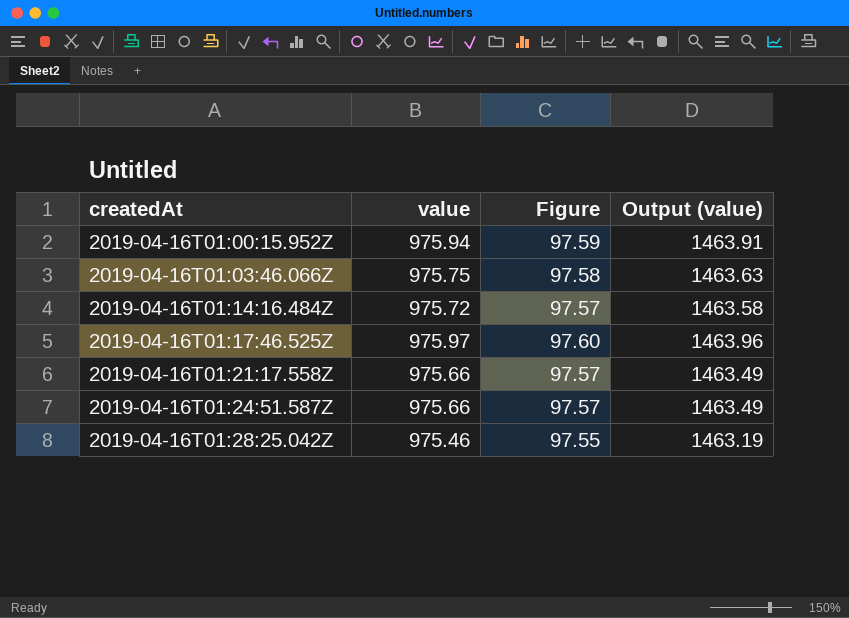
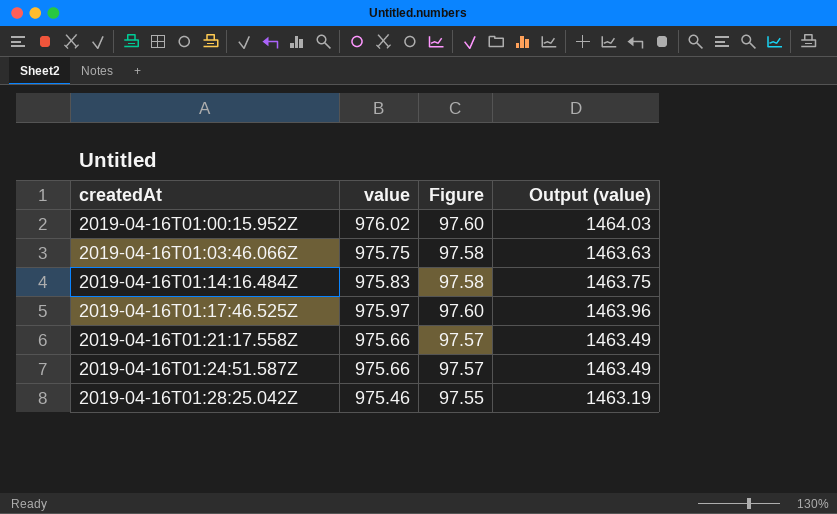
2019-04-16T01:00:15.952Z | value: 975.94 -> 976.02
2019-04-16T01:00:15.952Z | Figure: 97.59 -> 97.60
2019-04-16T01:00:15.952Z | Output (value): 1463.91 -> 1464.03
2019-04-16T01:14:16.484Z | value: 975.72 -> 975.83
2019-04-16T01:14:16.484Z | Figure: 97.57 -> 97.58
2019-04-16T01:14:16.484Z | Output (value): 1463.58 -> 1463.75

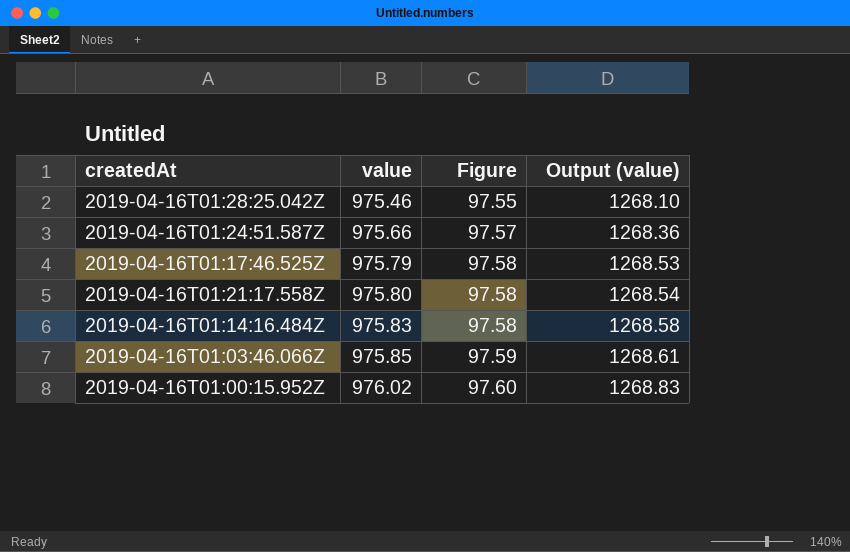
row order: createdAt ascending -> value ascending
column Output (value) | formula: [value] * 1.5 -> [value] * 1.3
2019-04-16T01:17:46.525Z | value: 975.97 -> 975.79
2019-04-16T01:17:46.525Z | Figure: 97.60 -> 97.58
2019-04-16T01:21:17.558Z | value: 975.66 -> 975.80
2019-04-16T01:21:17.558Z | Figure: 97.57 -> 97.58
2019-04-16T01:03:46.066Z | value: 975.75 -> 975.85
2019-04-16T01:03:46.066Z | Figure: 97.58 -> 97.59

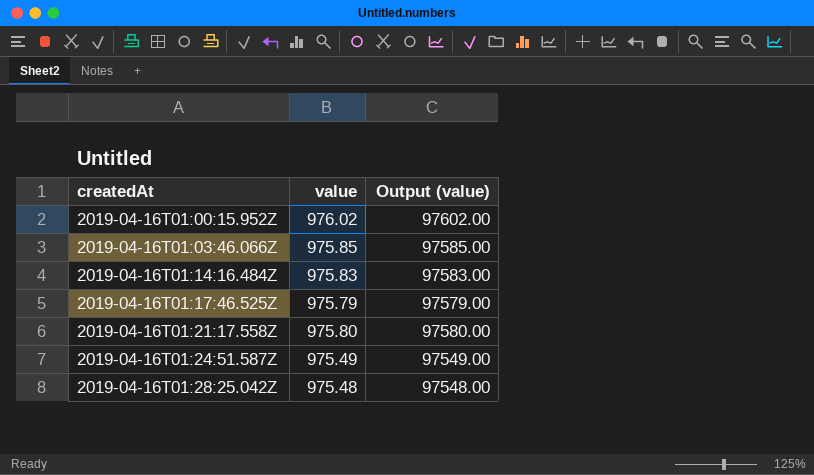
row order: value ascending -> createdAt ascending
column Figure | formula: [value] * 0.1 -> none
column Output (value) | formula: [value] * 1.3 -> [value] * 100
2019-04-16T01:24:51.587Z | value: 975.66 -> 975.49
2019-04-16T01:28:25.042Z | value: 975.46 -> 975.48

